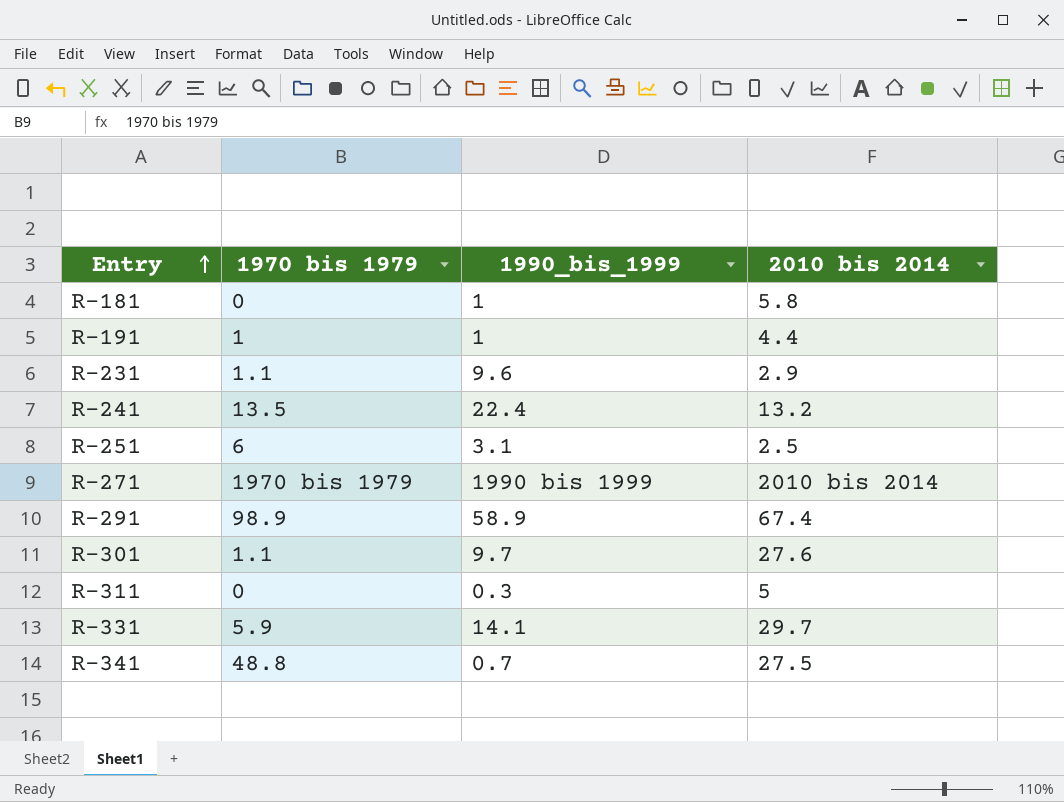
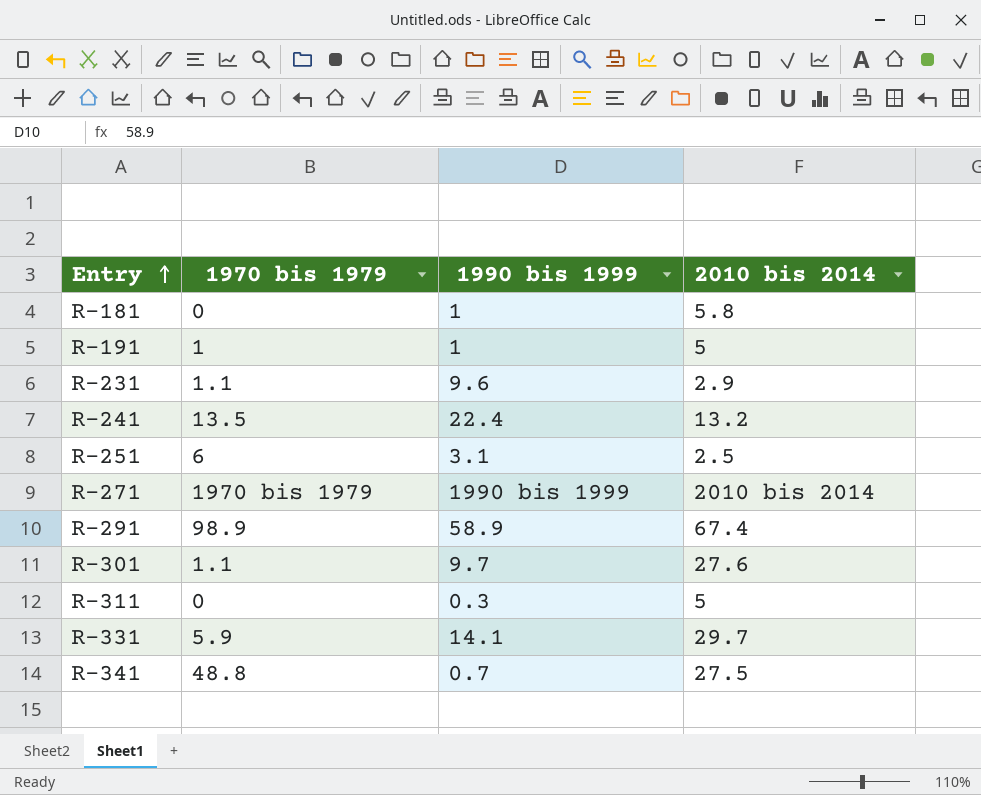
column name: 1990_bis_1999 -> 1990 bis 1999
R-191 | 2010 bis 2014: 4.4 -> 5

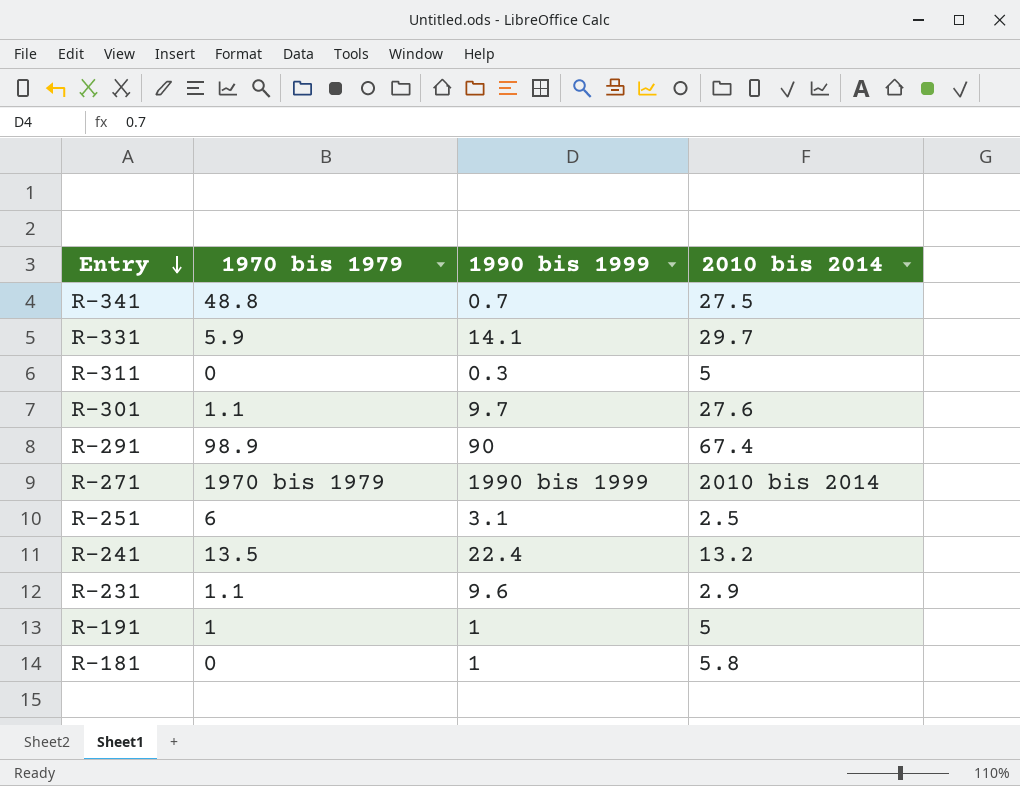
row order: Entry ascending -> Entry descending
R-291 | 1990 bis 1999: 58.9 -> 90

